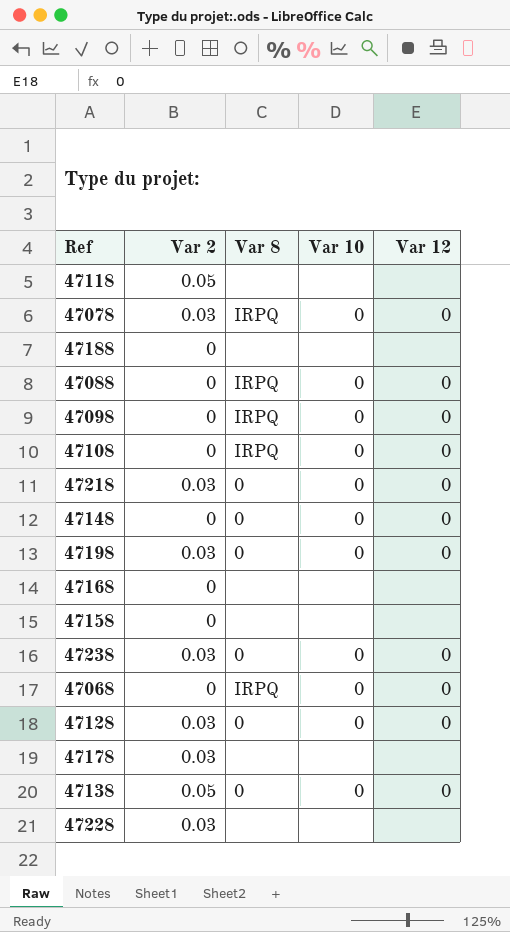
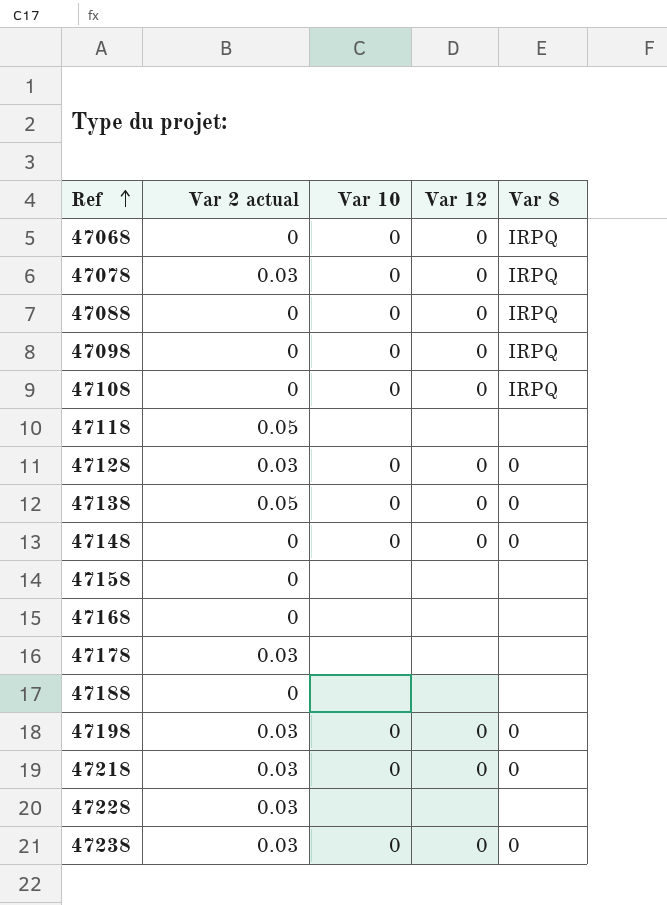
row order: none -> Ref ascending
column name: Var 2 -> Var 2 actual
column Var 8 | position: 3 -> 5

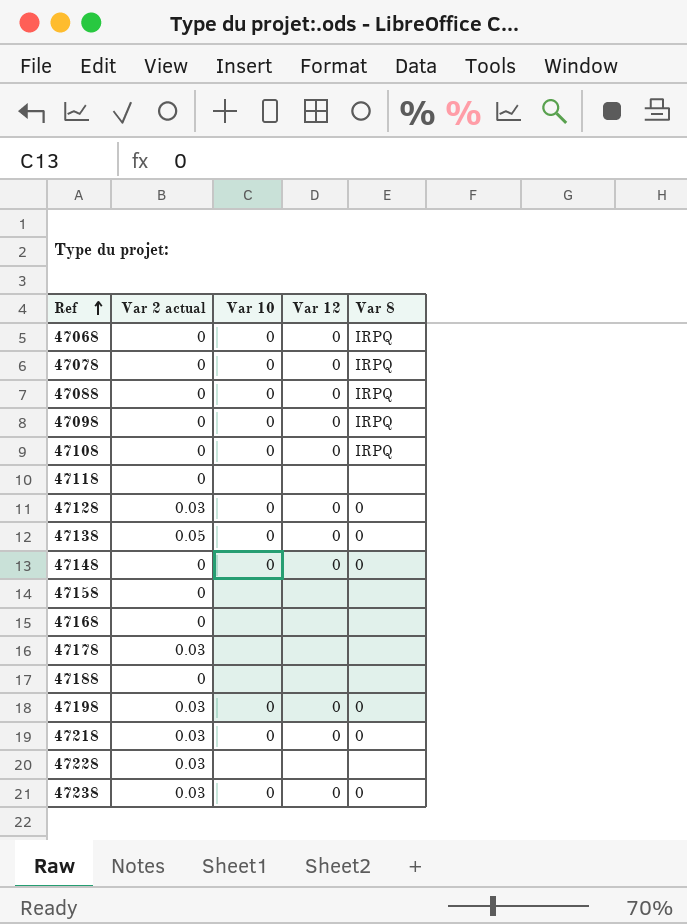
47078 | Var 2 actual: 0.03 -> 0
47118 | Var 2 actual: 0.05 -> 0

